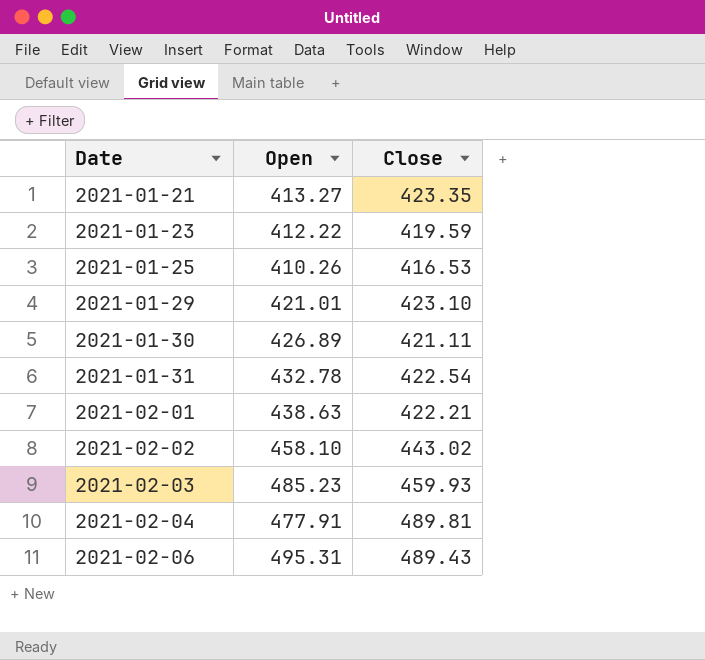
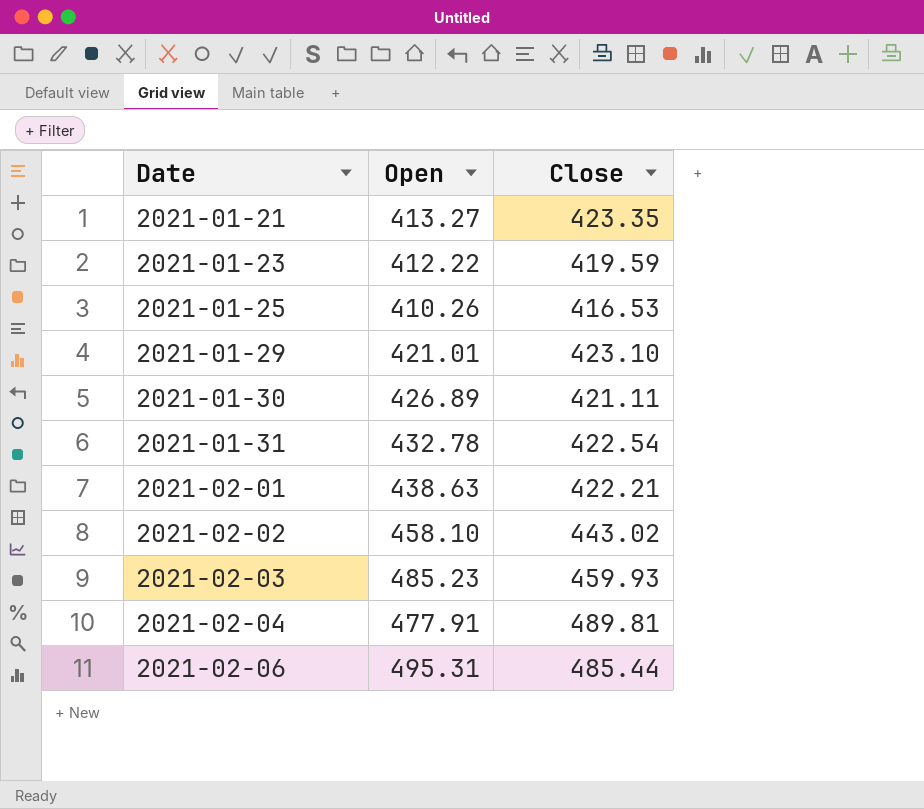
2021-02-06 | Close: 489.43 -> 485.44

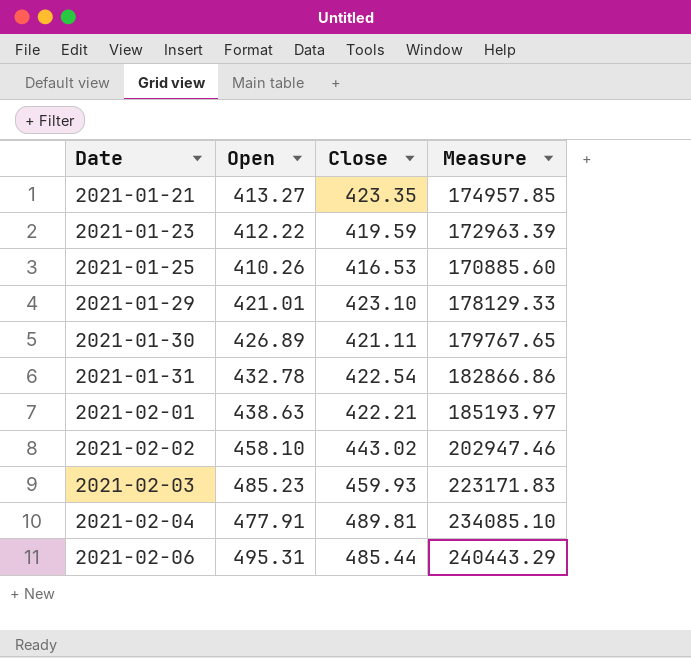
column Measure | formula: none -> [Open] * [Close]

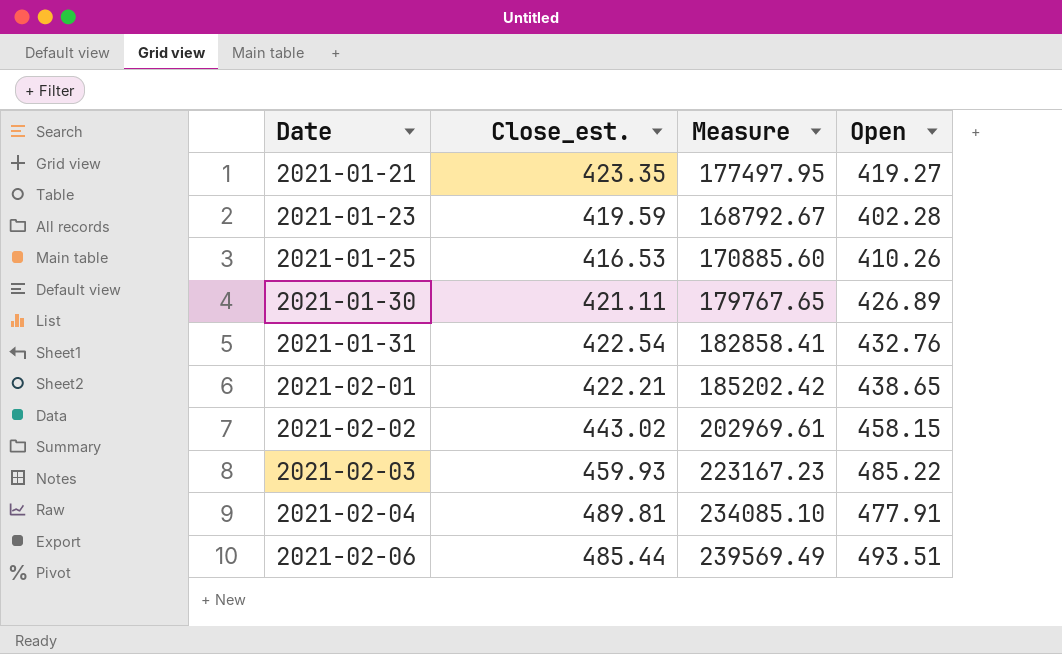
column name: Close -> Close_est.
column Open | position: 2 -> 4
row 2021-01-29: 421.01 | 423.10 | 178129.33 -> none
2021-01-21 | Measure: 174957.85 -> 177497.95
2021-01-21 | Open: 413.27 -> 419.27
2021-01-23 | Measure: 172963.39 -> 168792.67
2021-01-23 | Open: 412.22 -> 402.28
2021-01-31 | Measure: 182866.86 -> 182858.41
2021-01-31 | Open: 432.78 -> 432.76
2021-02-01 | Measure: 185193.97 -> 185202.42
2021-02-01 | Open: 438.63 -> 438.65
2021-02-02 | Measure: 202947.46 -> 202969.61
2021-02-02 | Open: 458.10 -> 458.15
2021-02-03 | Measure: 223171.83 -> 223167.23
2021-02-03 | Open: 485.23 -> 485.22
2021-02-06 | Measure: 240443.29 -> 239569.49
2021-02-06 | Open: 495.31 -> 493.51

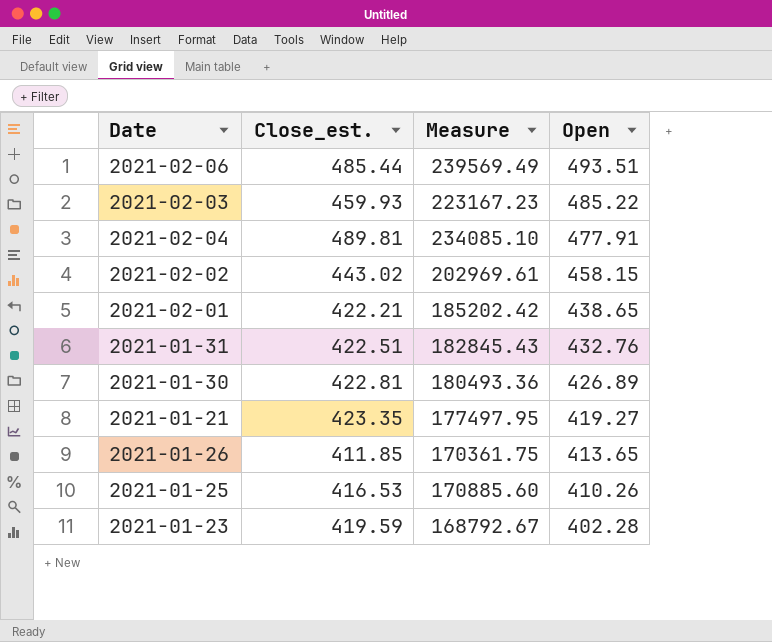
row order: Date ascending -> Open descending
2021-01-31 | Close_est.: 422.54 -> 422.51
2021-01-31 | Measure: 182858.41 -> 182845.43
2021-01-30 | Close_est.: 421.11 -> 422.81
2021-01-30 | Measure: 179767.65 -> 180493.36
row 2021-01-26: none -> 411.85 | 170361.75 | 413.65

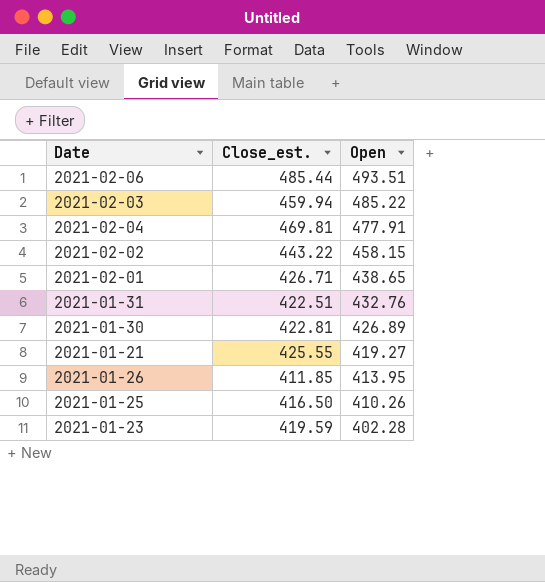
column Measure | formula: [Close_est.] * [Open] -> none
2021-02-03 | Close_est.: 459.93 -> 459.94
2021-02-04 | Close_est.: 489.81 -> 469.81
2021-02-02 | Close_est.: 443.02 -> 443.22
2021-02-01 | Close_est.: 422.21 -> 426.71
2021-01-21 | Close_est.: 423.35 -> 425.55
2021-01-26 | Open: 413.65 -> 413.95
2021-01-25 | Close_est.: 416.53 -> 416.50

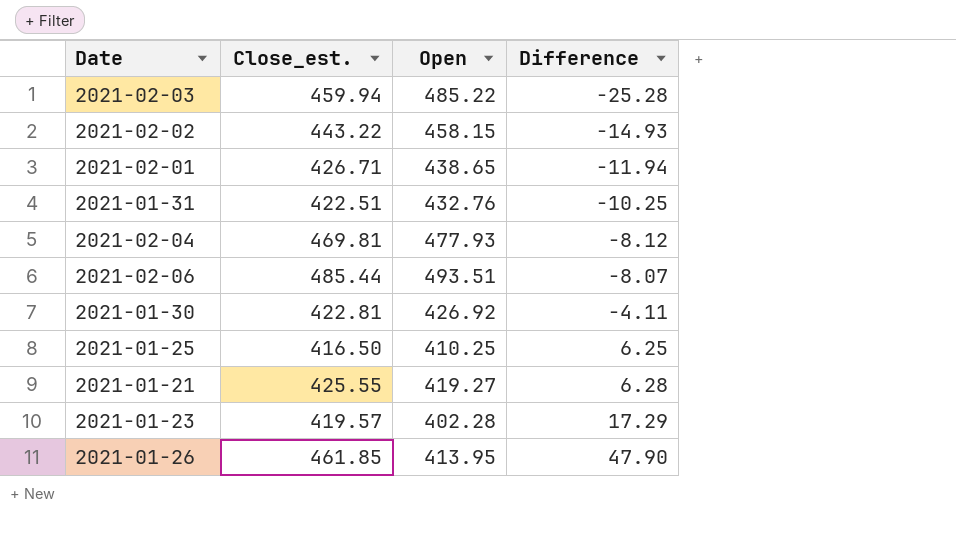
row order: Open descending -> Difference ascending
column Difference | formula: none -> [Close_est.] - [Open]
2021-02-04 | Open: 477.91 -> 477.93
2021-01-30 | Open: 426.89 -> 426.92
2021-01-25 | Open: 410.26 -> 410.25
2021-01-23 | Close_est.: 419.59 -> 419.57
2021-01-26 | Close_est.: 411.85 -> 461.85

